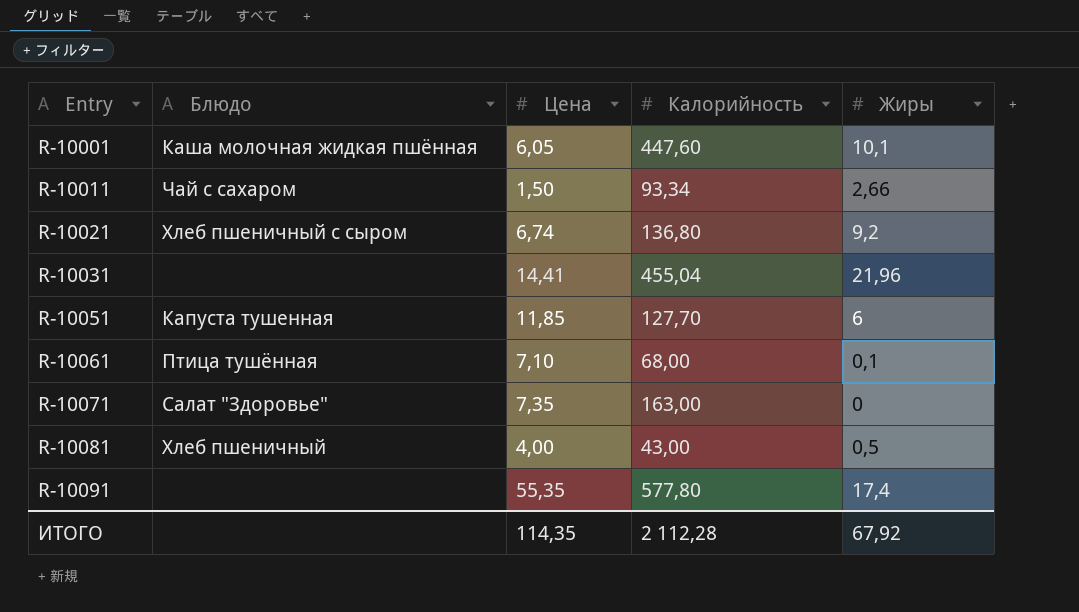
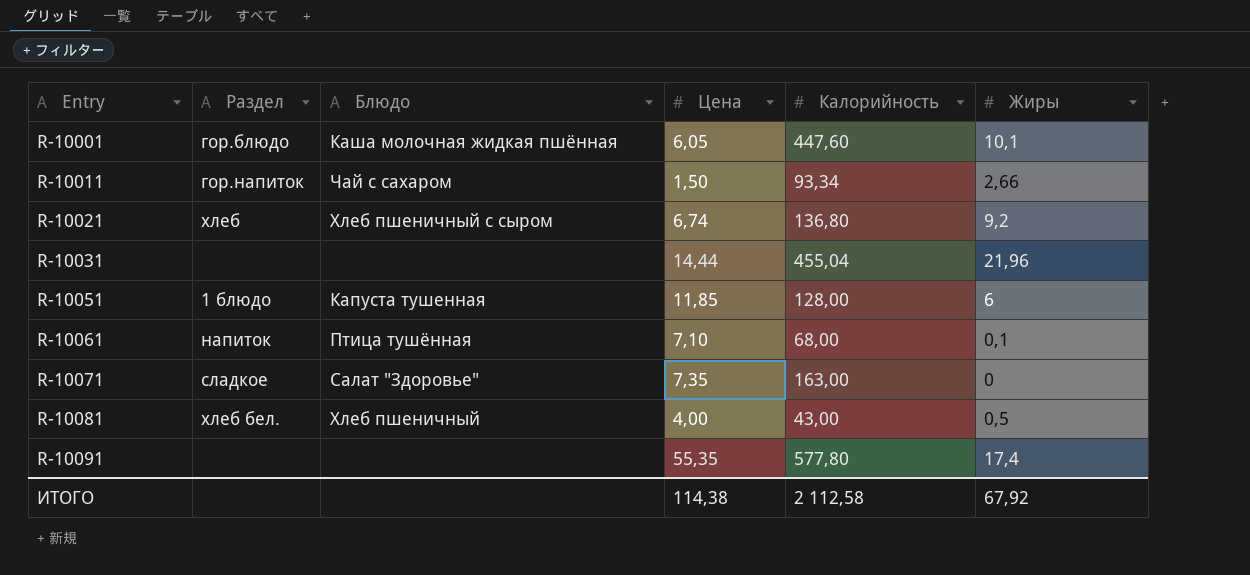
column Раздел | position: none -> 2
R-10031 | Цена: 14,41 -> 14,44
R-10051 | Калорийность: 127,70 -> 128,00
ИТОГО | Цена: 114,35 -> 114,38
ИТОГО | Калорийность: 2 112,28 -> 2 112,58

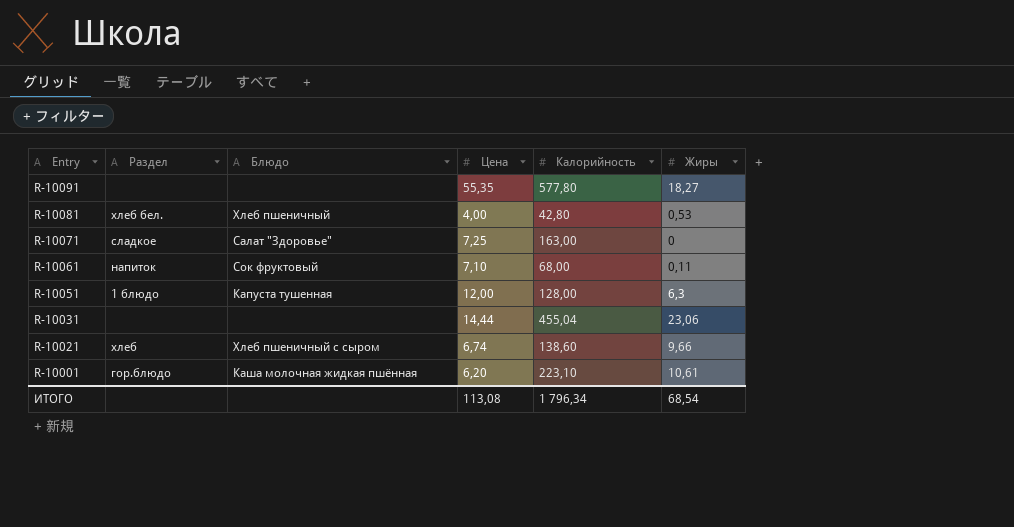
row order: Entry ascending -> Entry descending
row R-10011: гор.напиток | Чай с сахаром | 1,50 | 93,34 | 2,66 -> none
R-10091 | Жиры: 17,4 -> 18,27
R-10081 | Калорийность: 43,00 -> 42,80
R-10081 | Жиры: 0,5 -> 0,53
R-10071 | Цена: 7,35 -> 7,25
R-10061 | Блюдо: Птица тушённая -> Сок фруктовый
R-10061 | Жиры: 0,1 -> 0,11
R-10051 | Цена: 11,85 -> 12,00
R-10051 | Жиры: 6 -> 6,3
R-10031 | Жиры: 21,96 -> 23,06
R-10021 | Калорийность: 136,80 -> 138,60
R-10021 | Жиры: 9,2 -> 9,66
R-10001 | Цена: 6,05 -> 6,20
R-10001 | Калорийность: 447,60 -> 223,10
R-10001 | Жиры: 10,1 -> 10,61
ИТОГО | Цена: 114,38 -> 113,08
ИТОГО | Калорийность: 2 112,58 -> 1 796,34
ИТОГО | Жиры: 67,92 -> 68,54

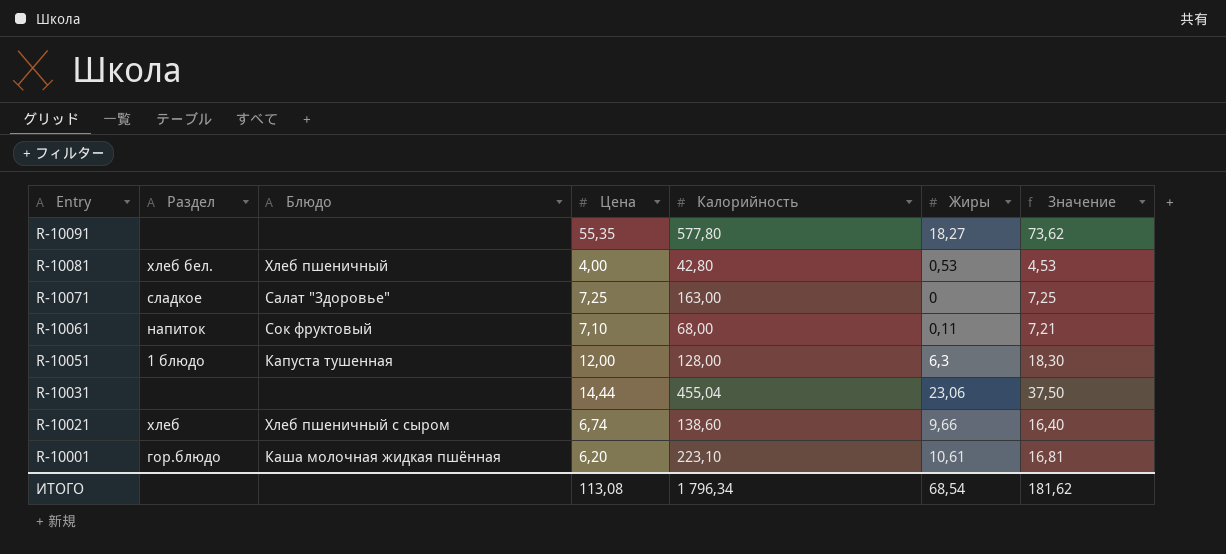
column Значение | formula: none -> [Цена] + [Жиры]

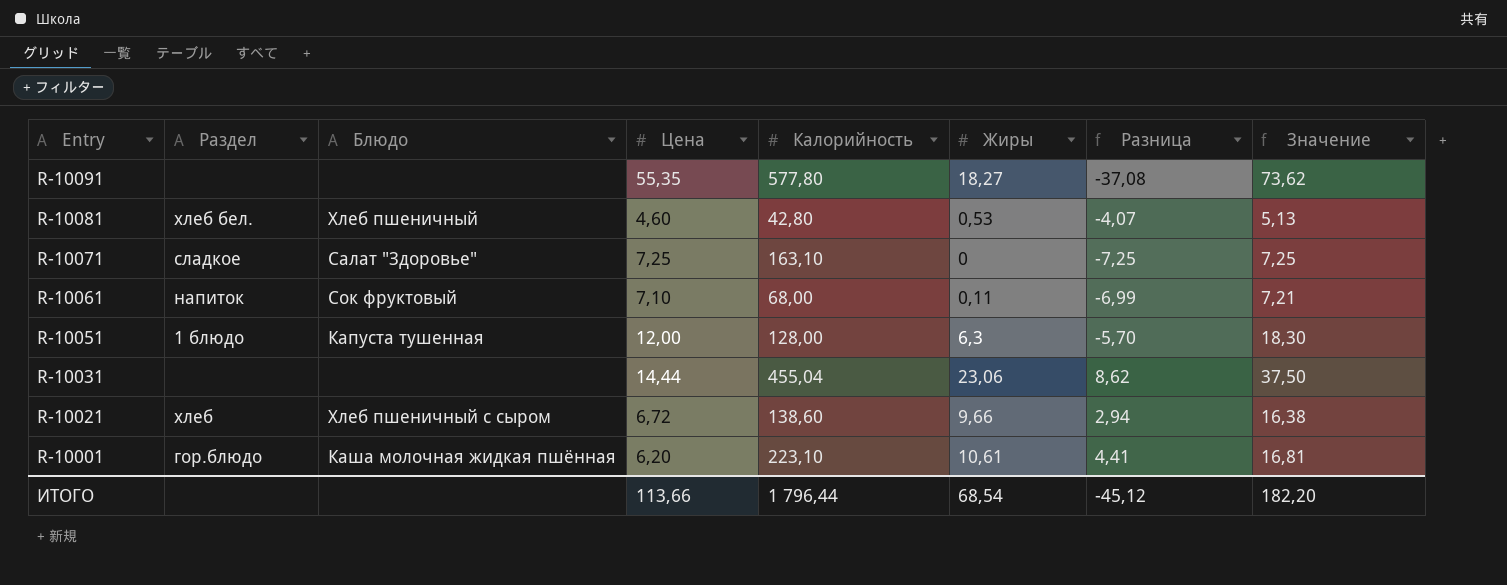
column Разница | formula: none -> [Жиры] - [Цена]
R-10081 | Цена: 4,00 -> 4,60
R-10081 | Значение: 4,53 -> 5,13
R-10071 | Калорийность: 163,00 -> 163,10
R-10021 | Цена: 6,74 -> 6,72
R-10021 | Значение: 16,40 -> 16,38
ИТОГО | Цена: 113,08 -> 113,66
ИТОГО | Калорийность: 1 796,34 -> 1 796,44
ИТОГО | Значение: 181,62 -> 182,20

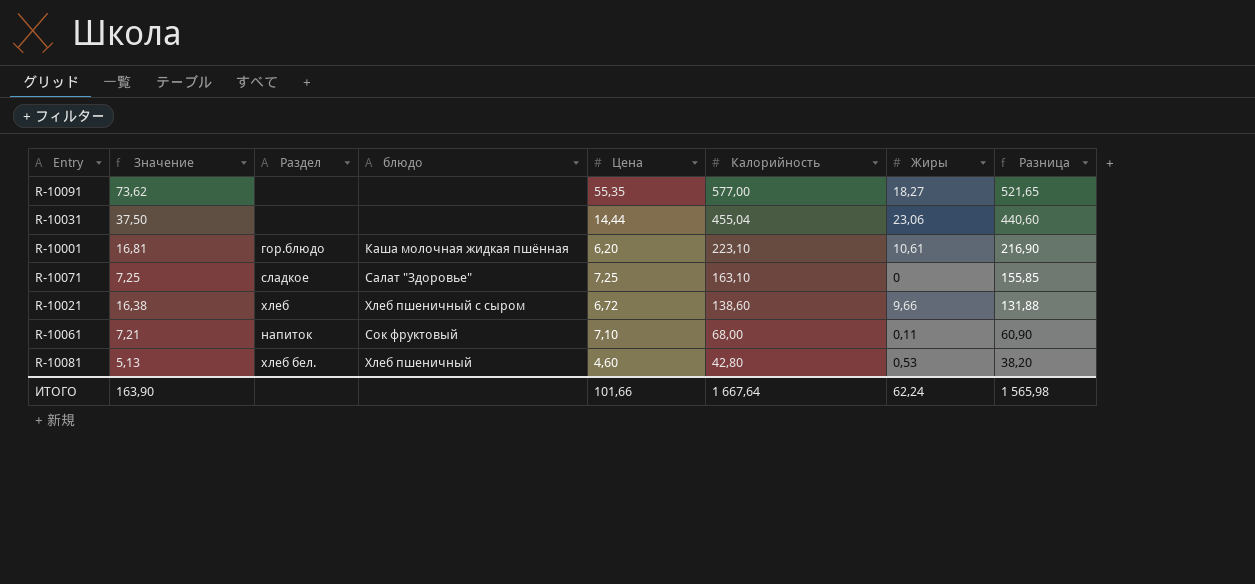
row order: Entry descending -> Калорийность descending
column Значение | position: 8 -> 2
column name: Блюдо -> блюдо
column Разница | formula: [Жиры] - [Цена] -> [Калорийность] - [Цена]
row R-10051: 1 блюдо | Капуста тушенная | 12,00 | 128,00 | 6,3 | -5,70 | 18,30 -> none
R-10091 | Калорийность: 577,80 -> 577,00
ИТОГО | Значение: 182,20 -> 163,90
ИТОГО | Цена: 113,66 -> 101,66
ИТОГО | Калорийность: 1 796,44 -> 1 667,64
ИТОГО | Жиры: 68,54 -> 62,24
ИТОГО | Разница: -45,12 -> 1 565,98

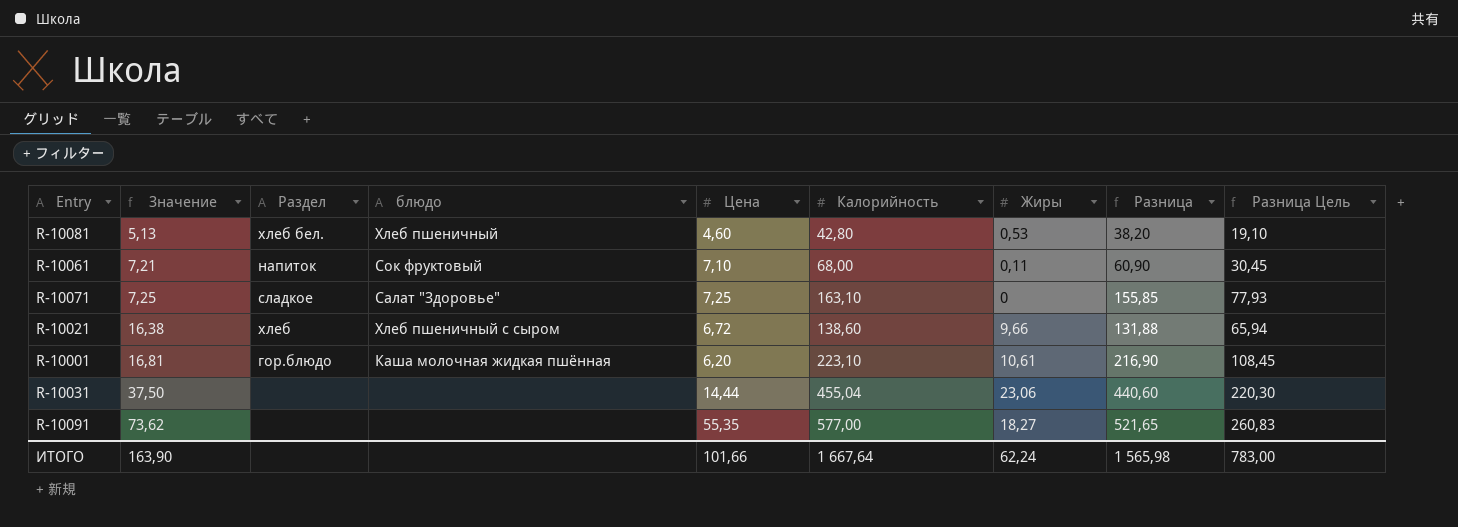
row order: Калорийность descending -> Значение ascending
column Разница Цель | formula: none -> [Разница] * 0,5

